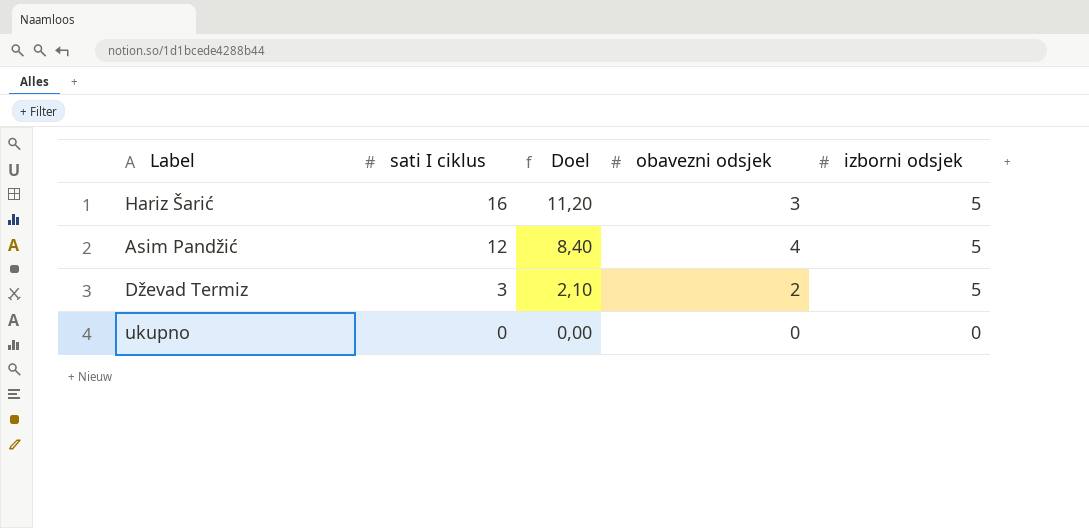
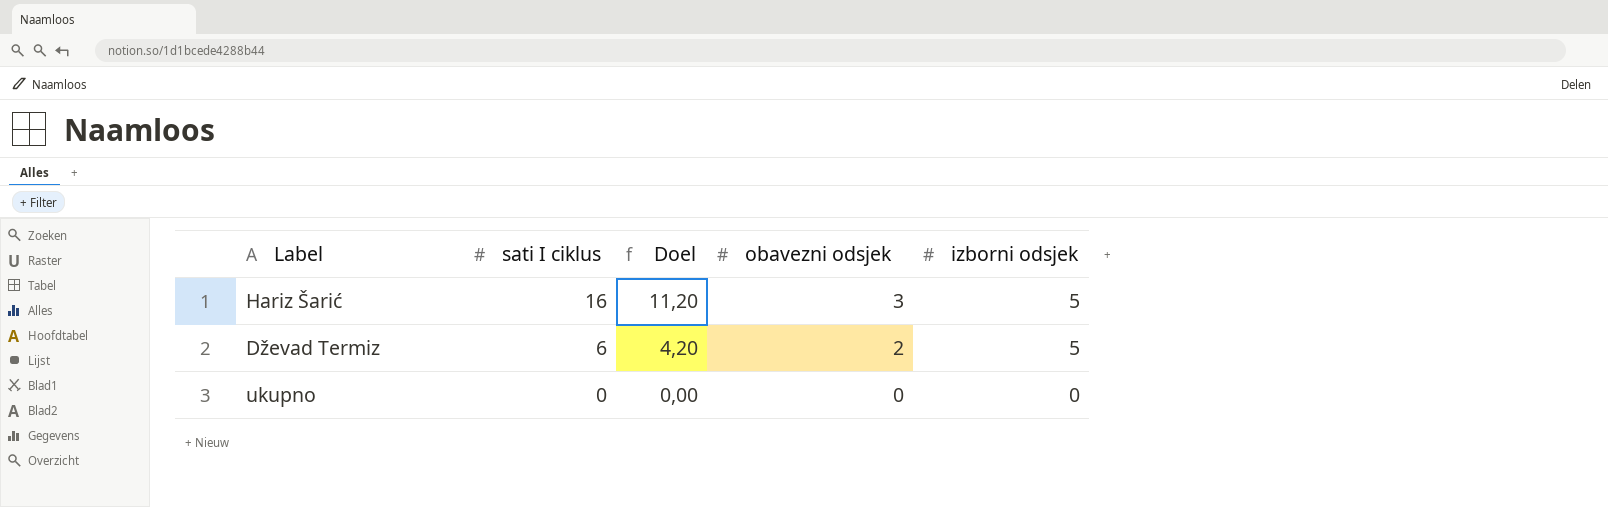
row Asim Pandžić: 12 | 8,40 | 4 | 5 -> none
Dževad Termiz | sati I ciklus: 3 -> 6
Dževad Termiz | Doel: 2,10 -> 4,20

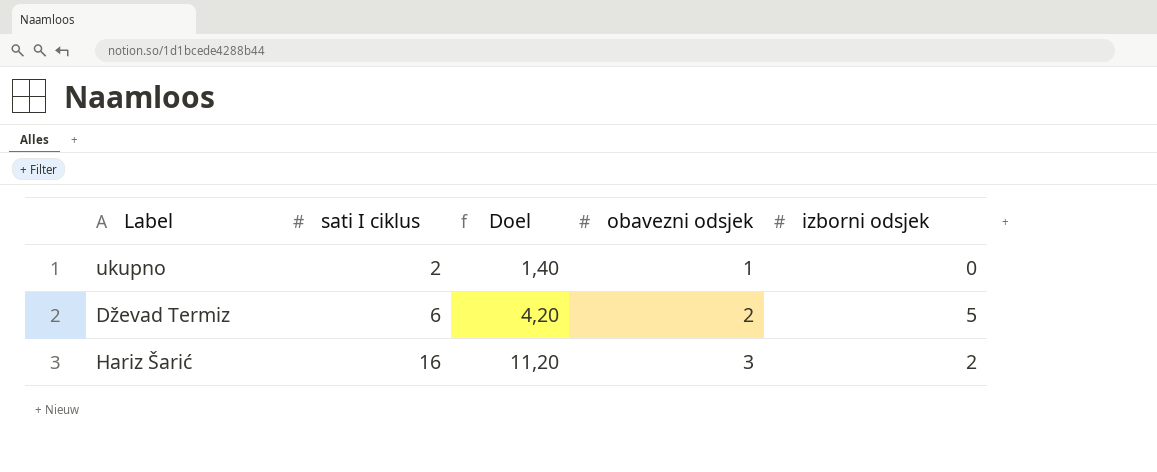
row order: sati I ciklus descending -> sati I ciklus ascending
ukupno | sati I ciklus: 0 -> 2
ukupno | Doel: 0,00 -> 1,40
ukupno | obavezni odsjek: 0 -> 1
Hariz Šarić | izborni odsjek: 5 -> 2

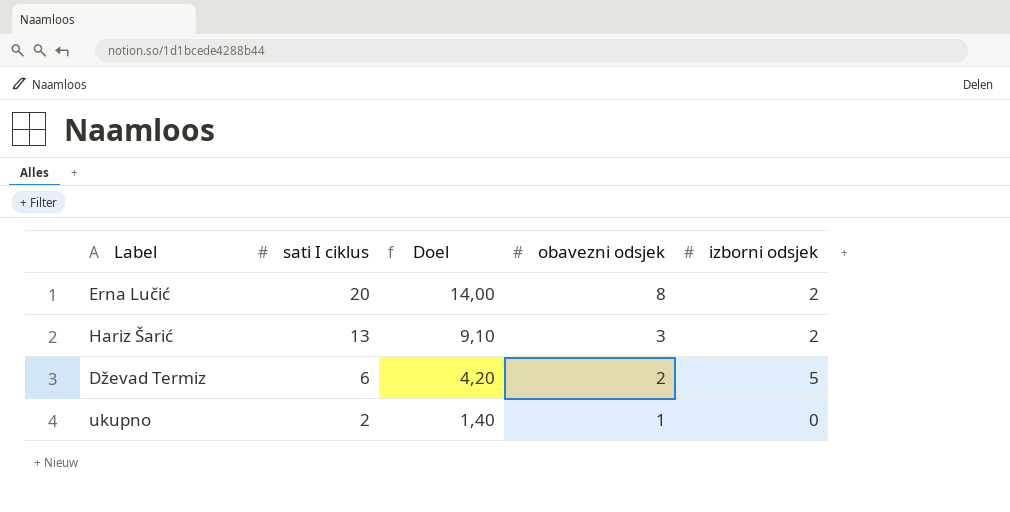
row order: sati I ciklus ascending -> sati I ciklus descending
row Erna Lučić: none -> 20 | 14,00 | 8 | 2
Hariz Šarić | sati I ciklus: 16 -> 13
Hariz Šarić | Doel: 11,20 -> 9,10

